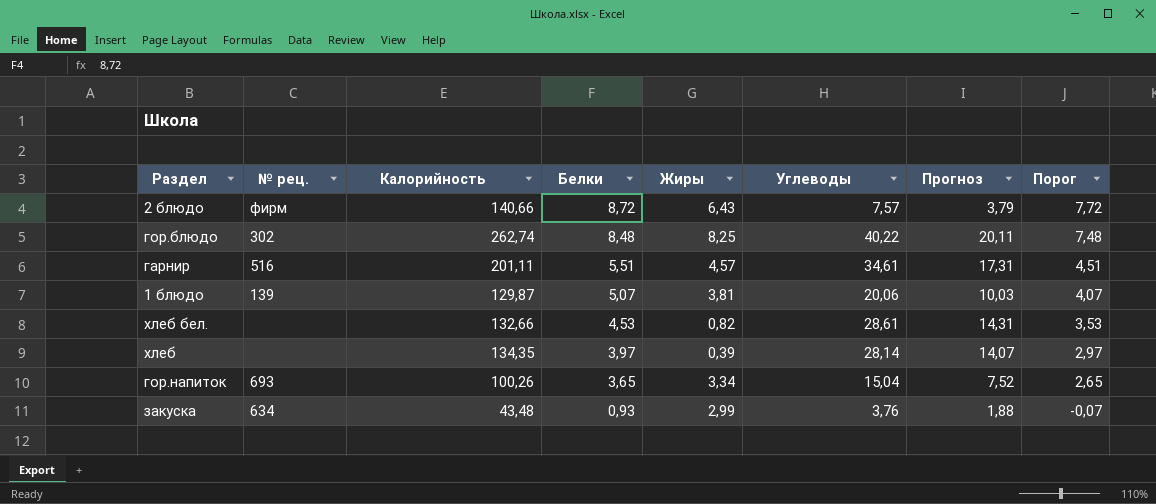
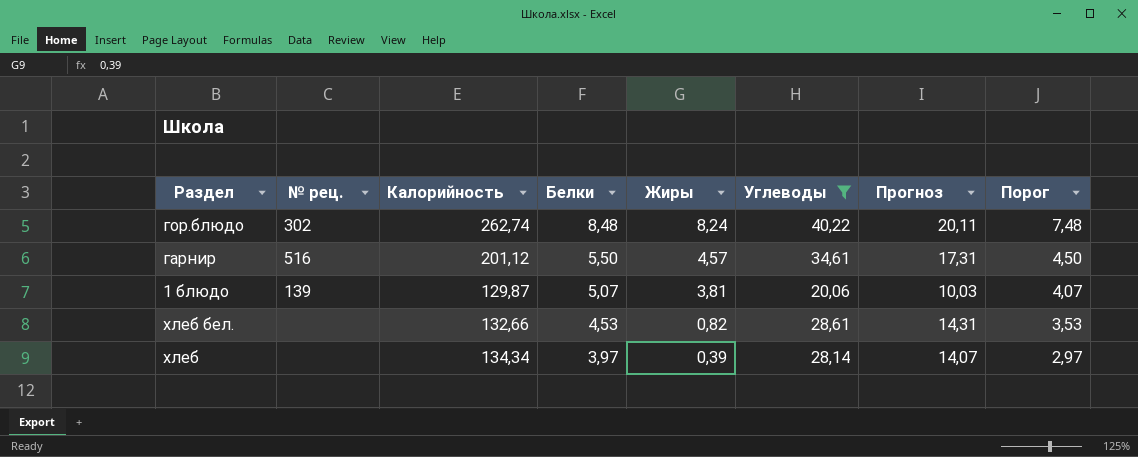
filter: none -> Углеводы >= 20,06
гор.блюдо | Жиры: 8,25 -> 8,24
гарнир | Калорийность: 201,11 -> 201,12
гарнир | Белки: 5,51 -> 5,50
гарнир | Порог: 4,51 -> 4,50
хлеб | Калорийность: 134,35 -> 134,34

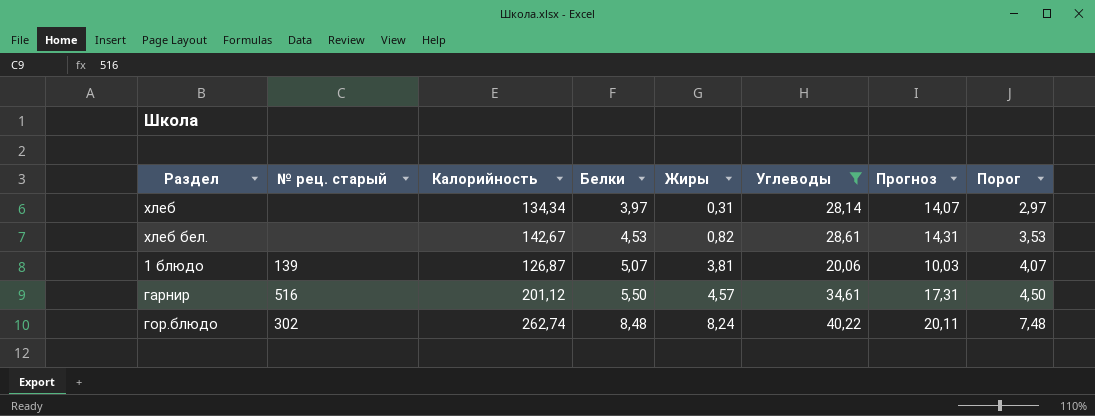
row order: Белки descending -> Белки ascending
column name: № рец. -> № рец. старый
хлеб | Жиры: 0,39 -> 0,31
хлеб бел. | Калорийность: 132,66 -> 142,67
1 блюдо | Калорийность: 129,87 -> 126,87

